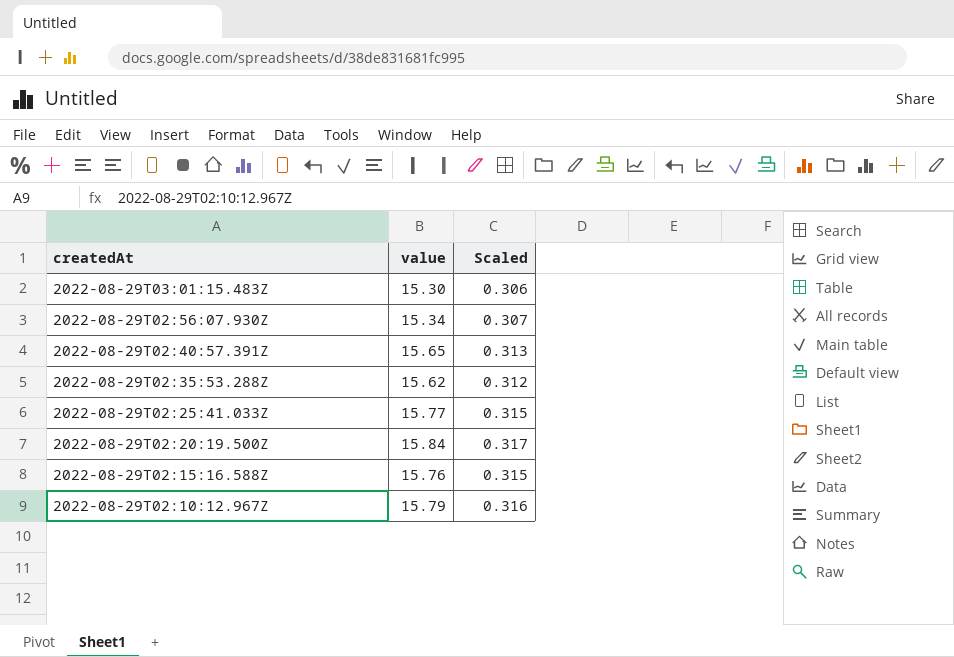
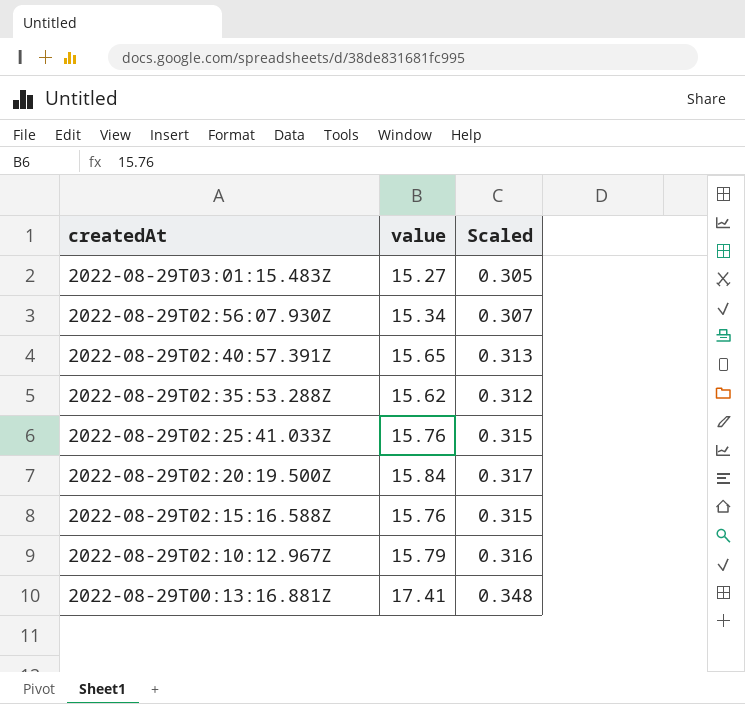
2022-08-29T03:01:15.483Z | value: 15.30 -> 15.27
2022-08-29T03:01:15.483Z | Scaled: 0.306 -> 0.305
2022-08-29T02:25:41.033Z | value: 15.77 -> 15.76
row 2022-08-29T00:13:16.881Z: none -> 17.41 | 0.348

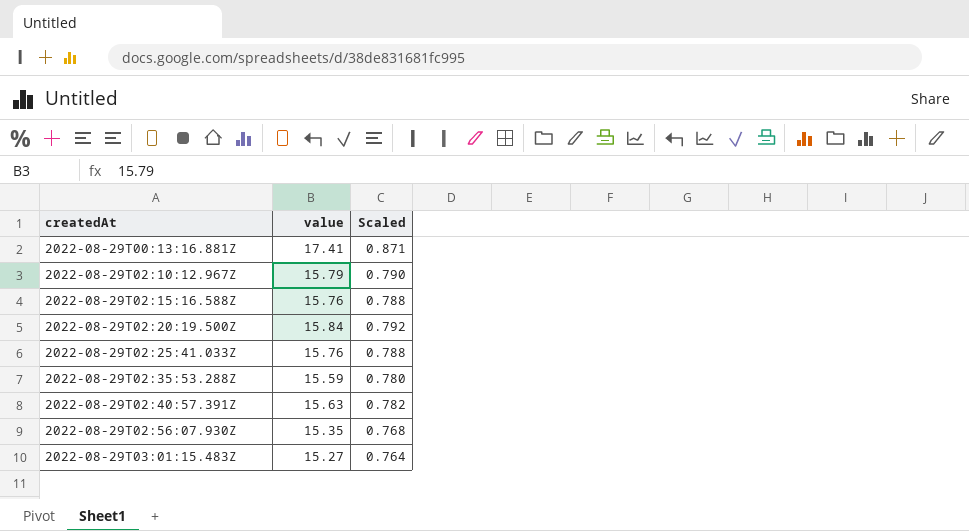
row order: createdAt descending -> createdAt ascending
column Scaled | formula: [value] * 0.02 -> [value] * 0.05
2022-08-29T02:35:53.288Z | value: 15.62 -> 15.59
2022-08-29T02:40:57.391Z | value: 15.65 -> 15.63
2022-08-29T02:56:07.930Z | value: 15.34 -> 15.35

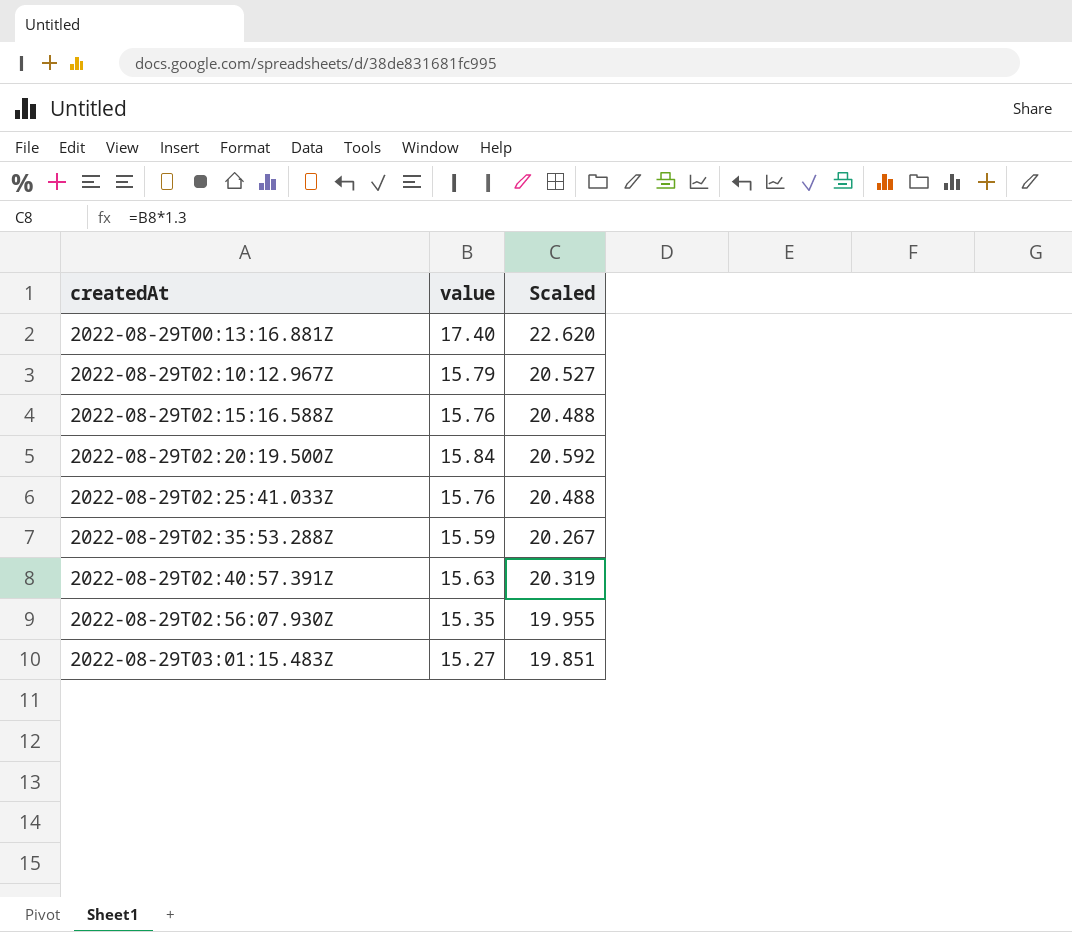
column Scaled | formula: [value] * 0.05 -> [value] * 1.3
2022-08-29T00:13:16.881Z | value: 17.41 -> 17.40

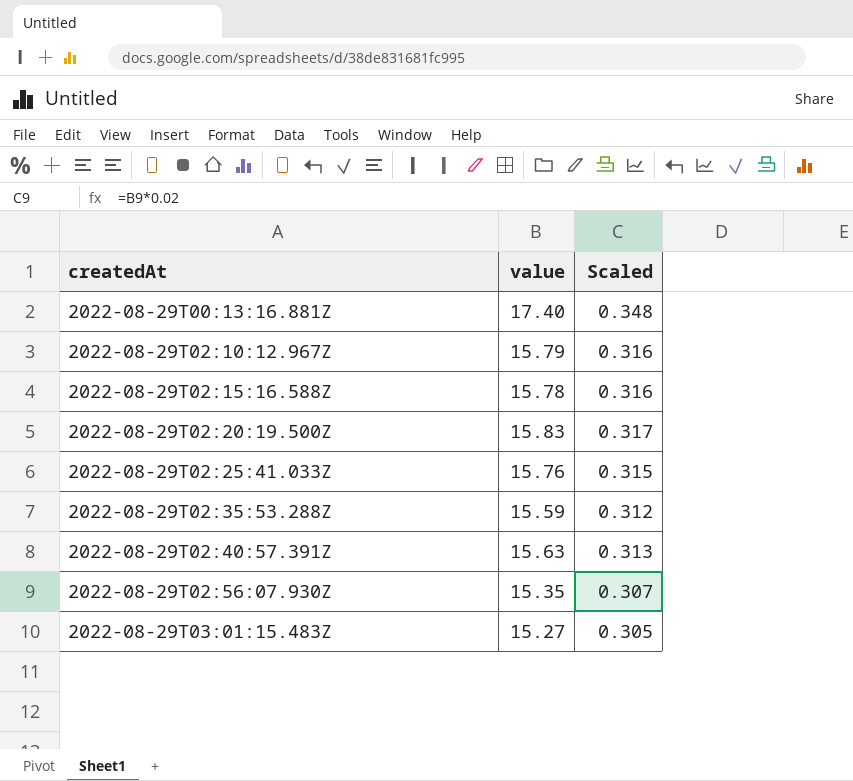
column Scaled | formula: [value] * 1.3 -> [value] * 0.02
2022-08-29T02:15:16.588Z | value: 15.76 -> 15.78
2022-08-29T02:20:19.500Z | value: 15.84 -> 15.83

